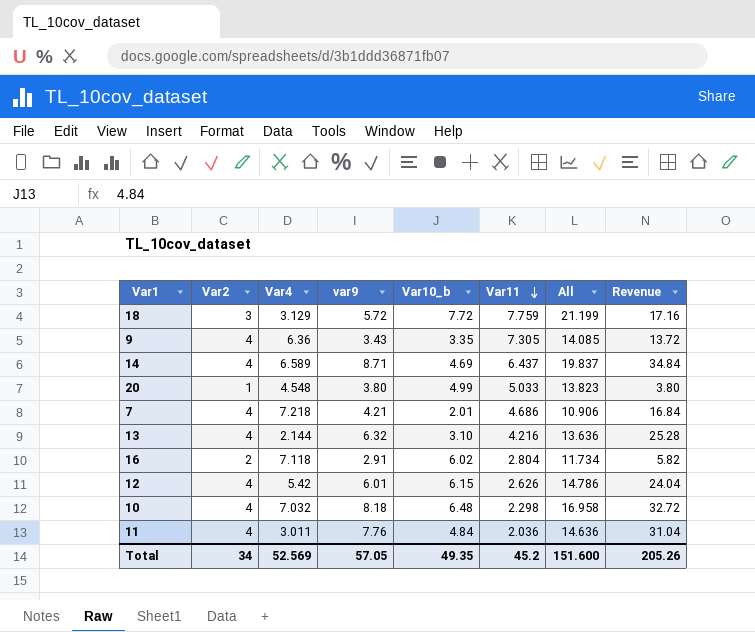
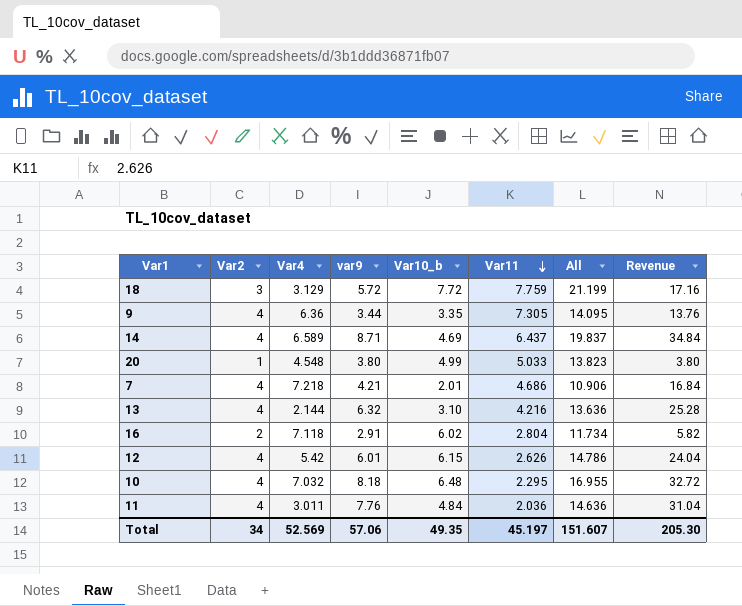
9 | var9: 3.43 -> 3.44
9 | All: 14.085 -> 14.095
9 | Revenue: 13.72 -> 13.76
10 | Var11: 2.298 -> 2.295
10 | All: 16.958 -> 16.955
Total | var9: 57.05 -> 57.06
Total | Var11: 45.2 -> 45.197
Total | All: 151.600 -> 151.607
Total | Revenue: 205.26 -> 205.30

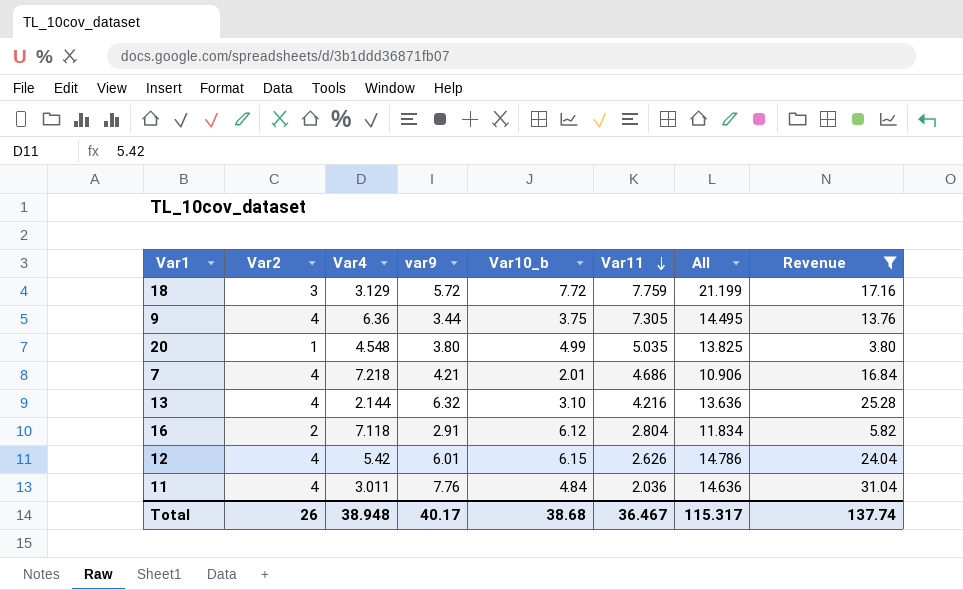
filter: none -> Revenue <= 31.04
9 | Var10_b: 3.35 -> 3.75
9 | All: 14.095 -> 14.495
20 | Var11: 5.033 -> 5.035
20 | All: 13.823 -> 13.825
16 | Var10_b: 6.02 -> 6.12
16 | All: 11.734 -> 11.834
Total | Var2: 34 -> 26
Total | Var4: 52.569 -> 38.948
Total | var9: 57.06 -> 40.17
Total | Var10_b: 49.35 -> 38.68
Total | Var11: 45.197 -> 36.467
Total | All: 151.607 -> 115.317
Total | Revenue: 205.30 -> 137.74

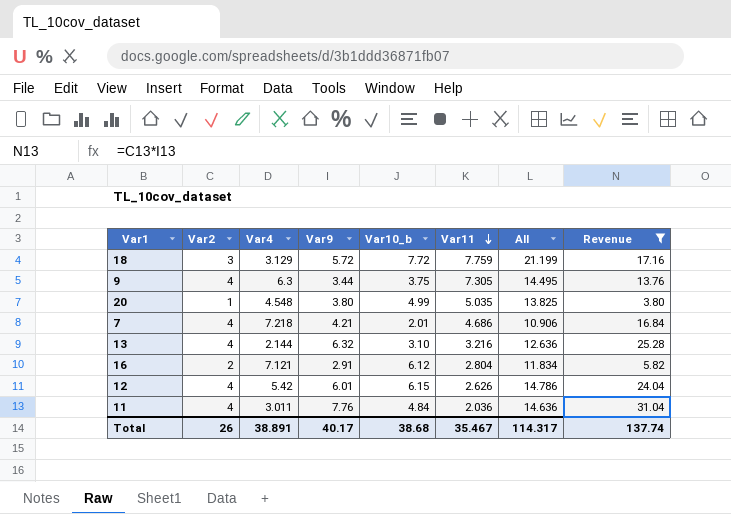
column name: var9 -> Var9
9 | Var4: 6.36 -> 6.3
13 | Var11: 4.216 -> 3.216
13 | All: 13.636 -> 12.636
16 | Var4: 7.118 -> 7.121
Total | Var4: 38.948 -> 38.891
Total | Var11: 36.467 -> 35.467
Total | All: 115.317 -> 114.317

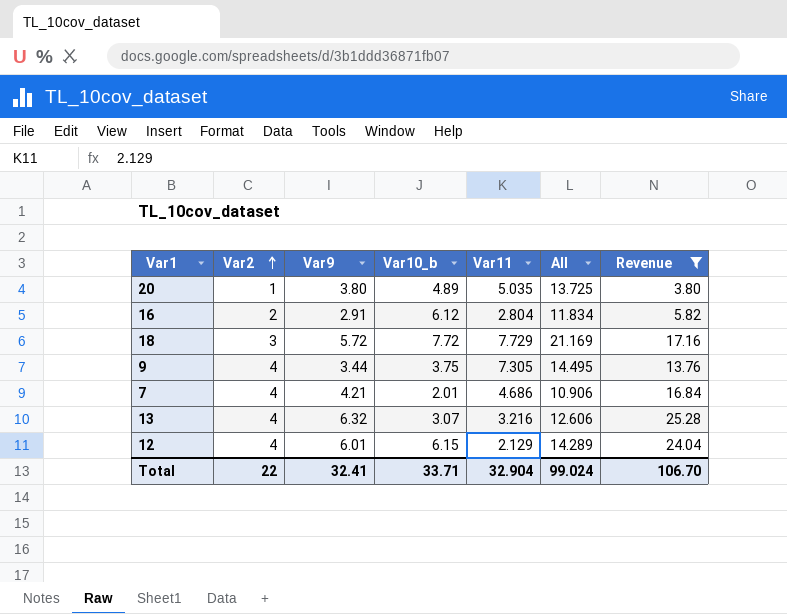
row order: Var11 descending -> Var2 ascending
column Var4 | position: 3 -> none
row 11: 4 | 3.011 | 7.76 | 4.84 | 2.036 | 14.636 | 31.04 -> none
20 | Var10_b: 4.99 -> 4.89
20 | All: 13.825 -> 13.725
18 | Var11: 7.759 -> 7.729
18 | All: 21.199 -> 21.169
13 | Var10_b: 3.10 -> 3.07
13 | All: 12.636 -> 12.606
12 | Var11: 2.626 -> 2.129
12 | All: 14.786 -> 14.289
Total | Var2: 26 -> 22
Total | Var9: 40.17 -> 32.41
Total | Var10_b: 38.68 -> 33.71
Total | Var11: 35.467 -> 32.904
Total | All: 114.317 -> 99.024
Total | Revenue: 137.74 -> 106.70

